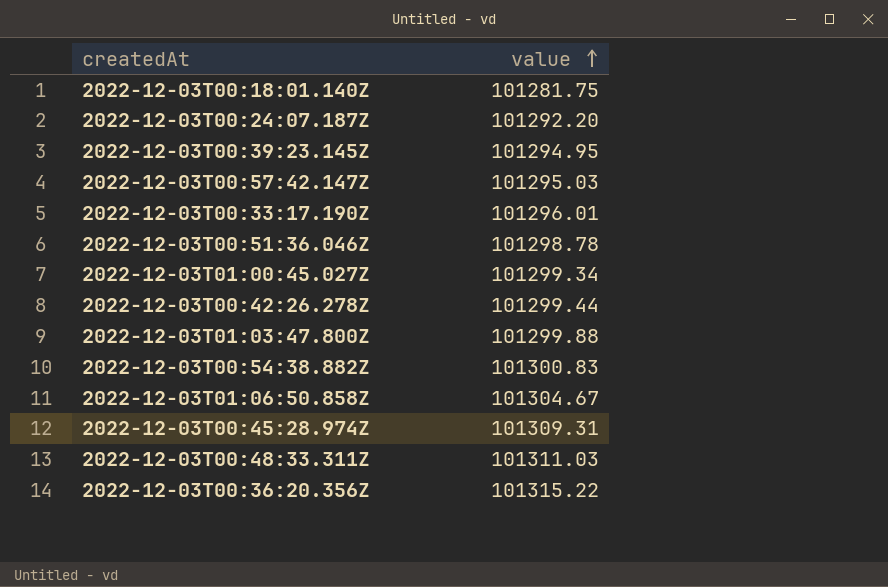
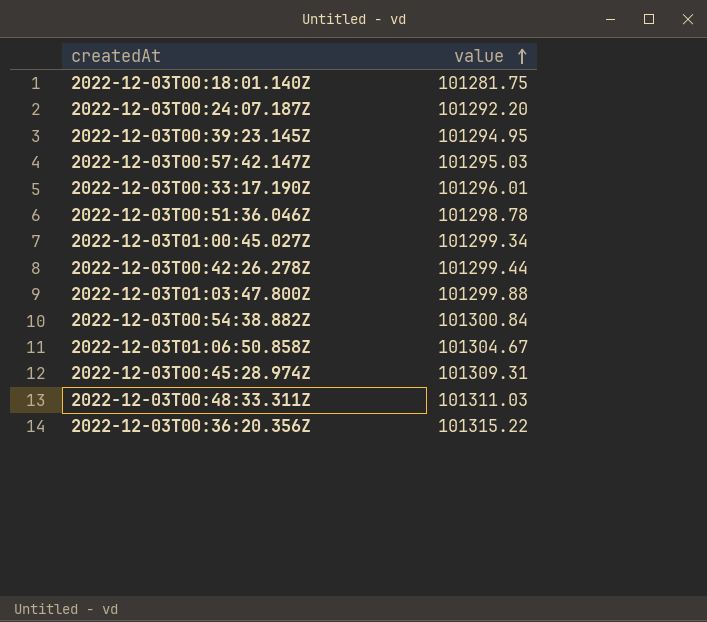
2022-12-03T00:54:38.882Z | value: 101300.83 -> 101300.84

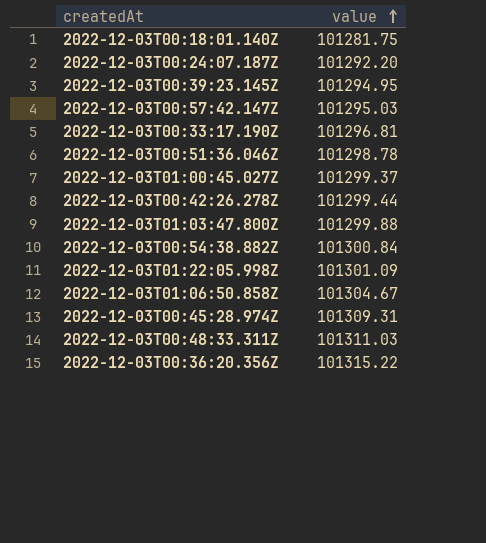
2022-12-03T00:33:17.190Z | value: 101296.01 -> 101296.81
2022-12-03T01:00:45.027Z | value: 101299.34 -> 101299.37
row 2022-12-03T01:22:05.998Z: none -> 101301.09

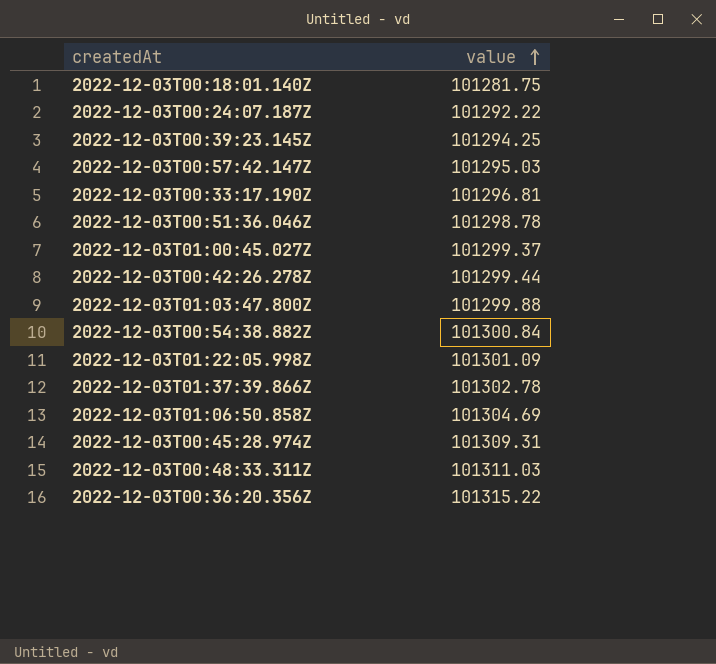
2022-12-03T00:24:07.187Z | value: 101292.20 -> 101292.22
2022-12-03T00:39:23.145Z | value: 101294.95 -> 101294.25
row 2022-12-03T01:37:39.866Z: none -> 101302.78
2022-12-03T01:06:50.858Z | value: 101304.67 -> 101304.69

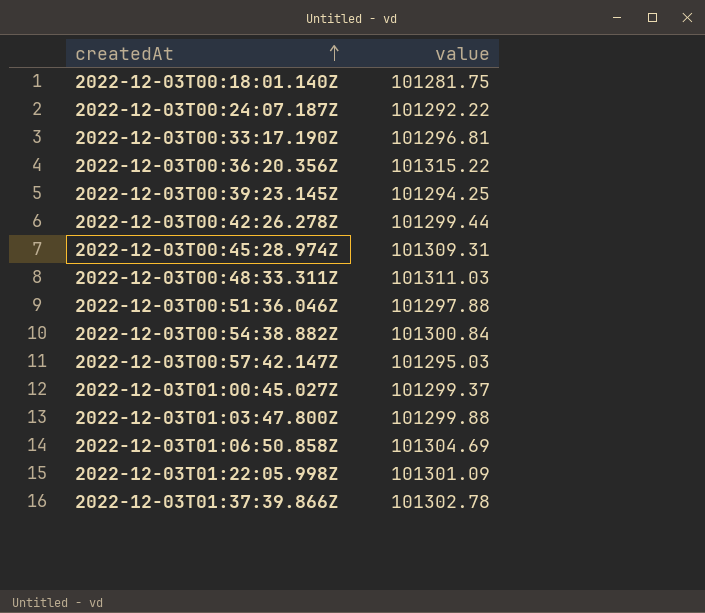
row order: value ascending -> createdAt ascending
2022-12-03T00:51:36.046Z | value: 101298.78 -> 101297.88

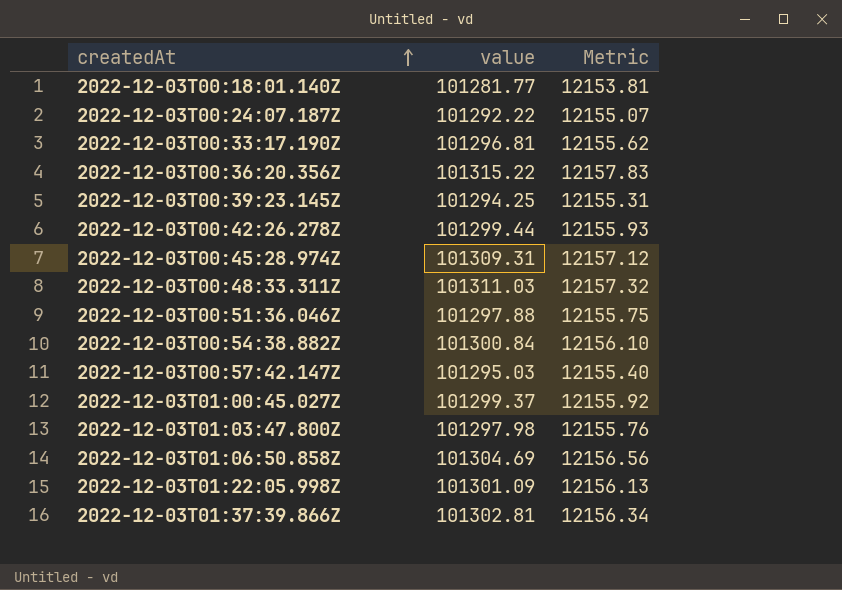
column Metric | formula: none -> [value] * 0.12
2022-12-03T00:18:01.140Z | value: 101281.75 -> 101281.77
2022-12-03T01:03:47.800Z | value: 101299.88 -> 101297.98
2022-12-03T01:37:39.866Z | value: 101302.78 -> 101302.81

